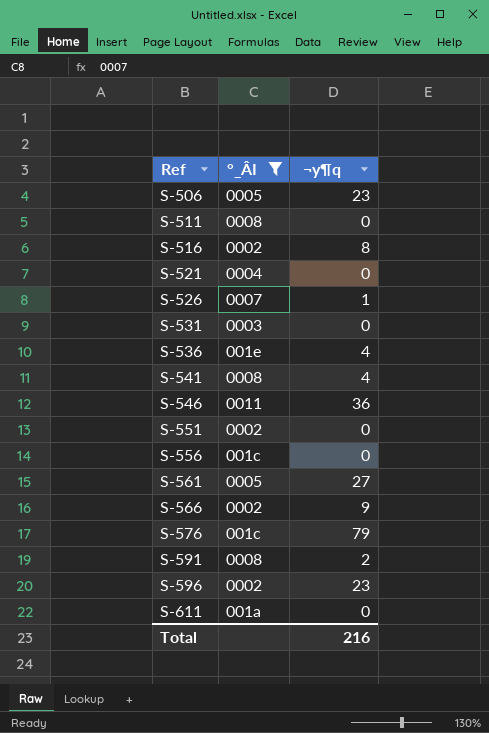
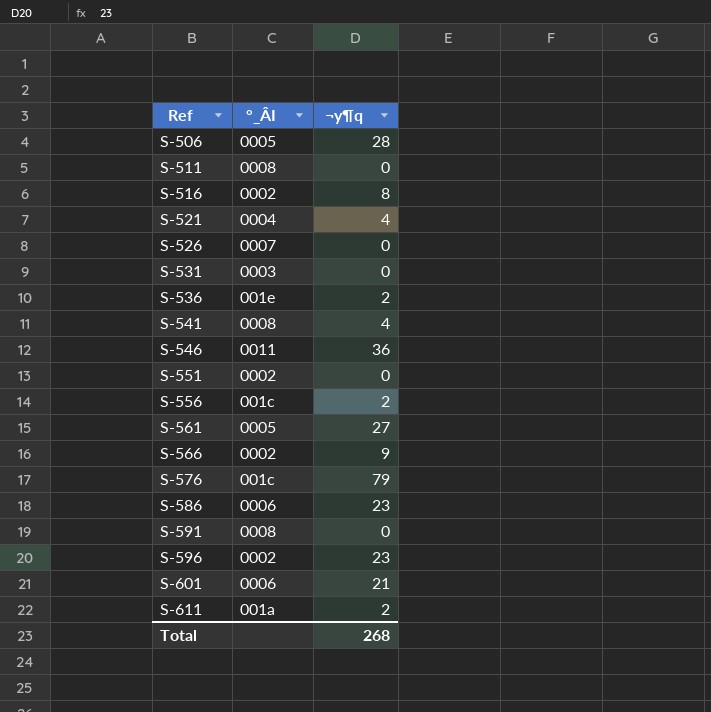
filter: °_ÂI != 0006 -> none
S-506 | ¬y¶q: 23 -> 28
S-521 | ¬y¶q: 0 -> 4
S-526 | ¬y¶q: 1 -> 0
S-536 | ¬y¶q: 4 -> 2
S-556 | ¬y¶q: 0 -> 2
S-591 | ¬y¶q: 2 -> 0
S-611 | ¬y¶q: 0 -> 2
Total | ¬y¶q: 216 -> 268

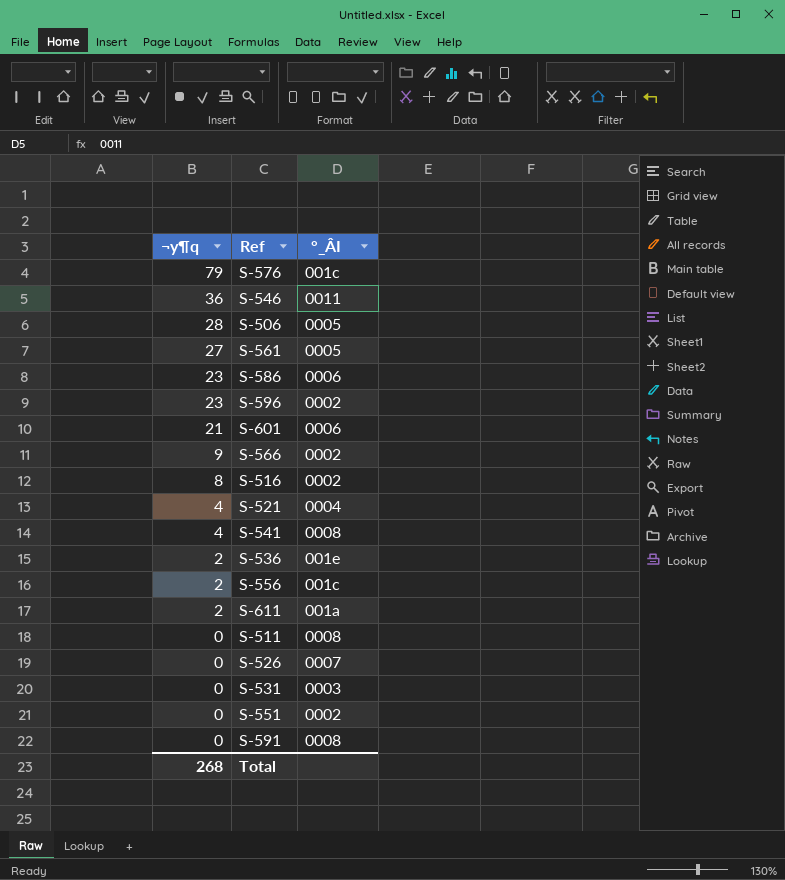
row order: Ref ascending -> ¬y¶q descending
column ¬y¶q | position: 3 -> 1

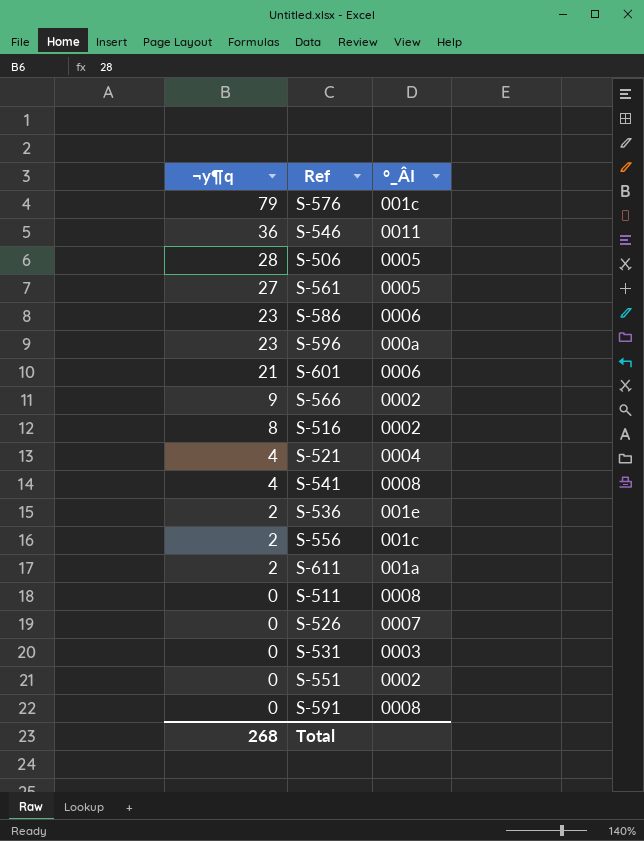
S-596 | °_ÂI: 0002 -> 000a

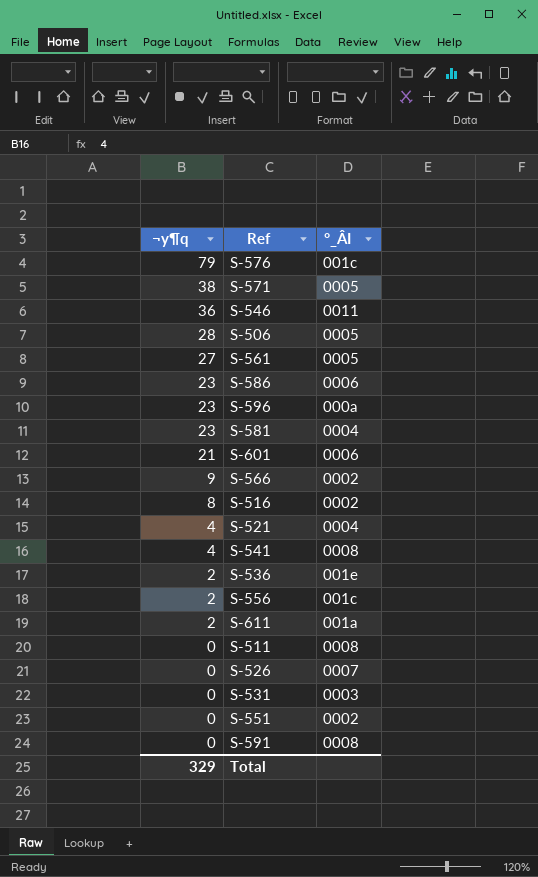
row S-571: none -> 38 | 0005
row S-581: none -> 23 | 0004
Total | ¬y¶q: 268 -> 329

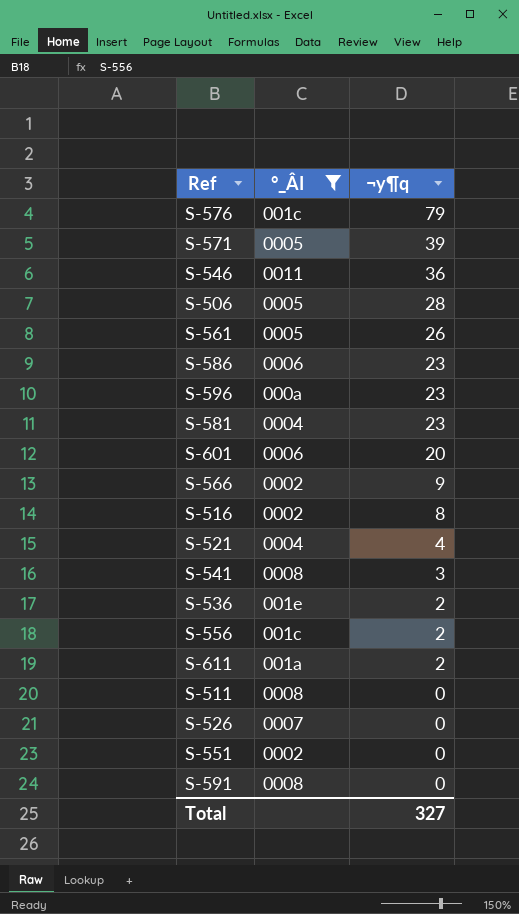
filter: none -> °_ÂI != 0003
column ¬y¶q | position: 1 -> 3
S-571 | ¬y¶q: 38 -> 39
S-561 | ¬y¶q: 27 -> 26
S-601 | ¬y¶q: 21 -> 20
S-541 | ¬y¶q: 4 -> 3
Total | ¬y¶q: 329 -> 327

